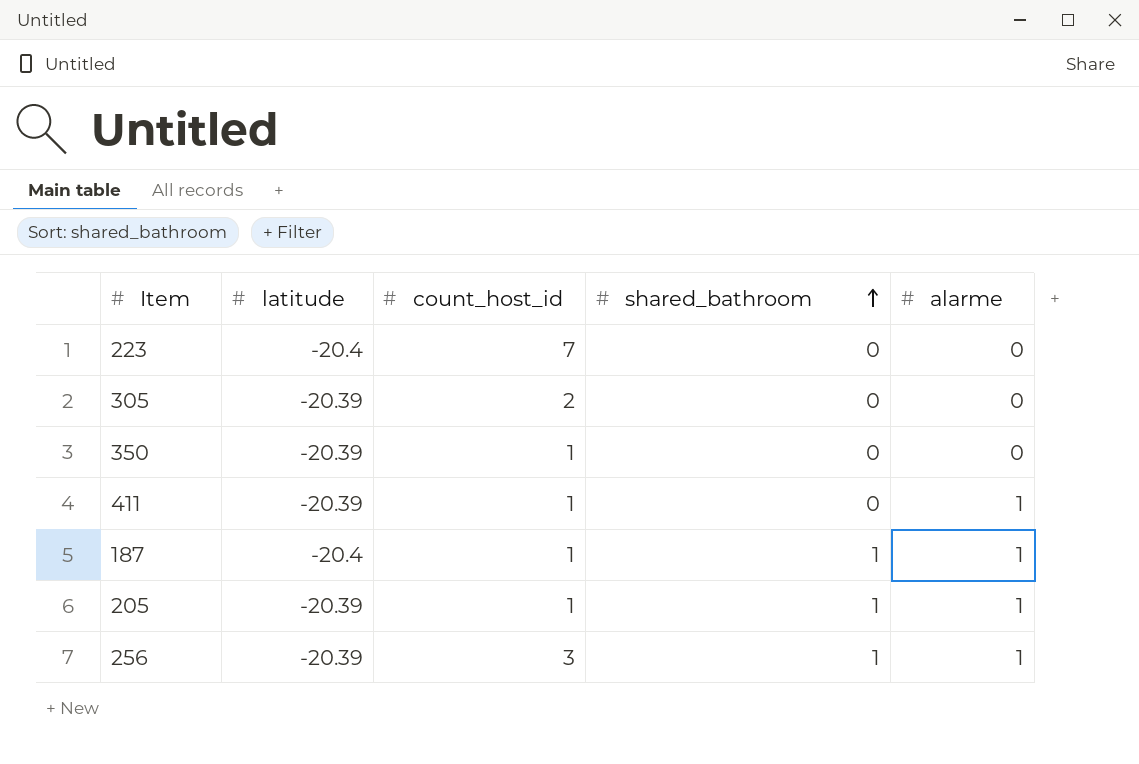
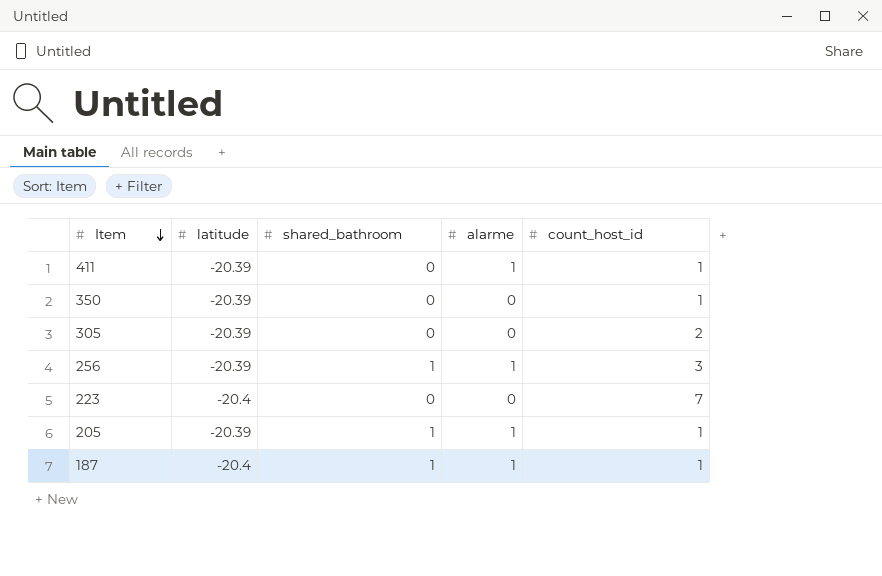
row order: shared_bathroom ascending -> Item descending
column count_host_id | position: 3 -> 5

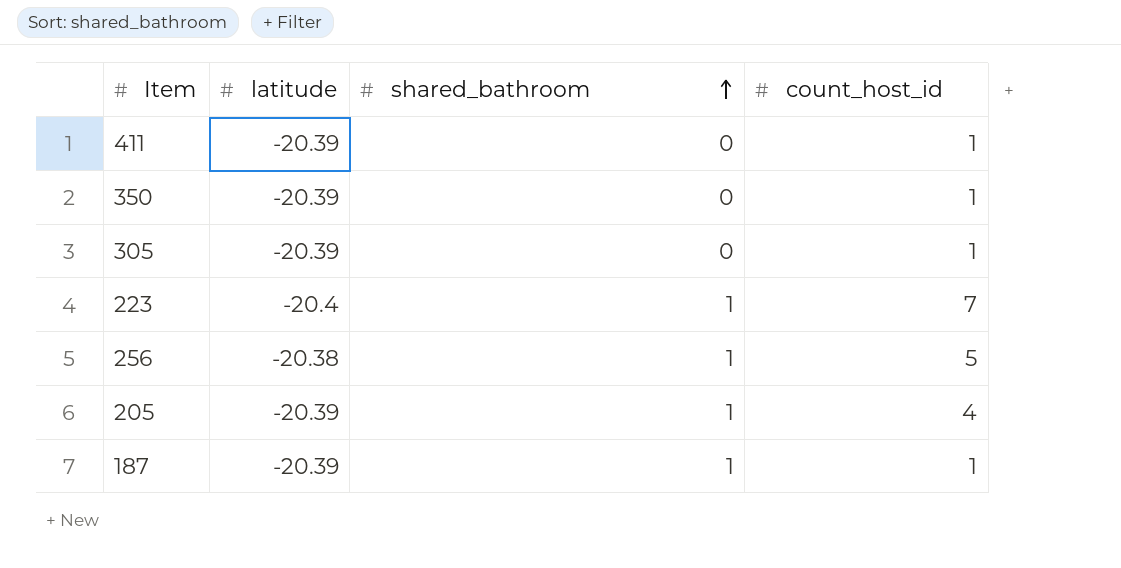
row order: Item descending -> shared_bathroom ascending
column alarme | position: 4 -> none
305 | count_host_id: 2 -> 1
223 | shared_bathroom: 0 -> 1
256 | latitude: -20.39 -> -20.38
256 | count_host_id: 3 -> 5
205 | count_host_id: 1 -> 4
187 | latitude: -20.4 -> -20.39

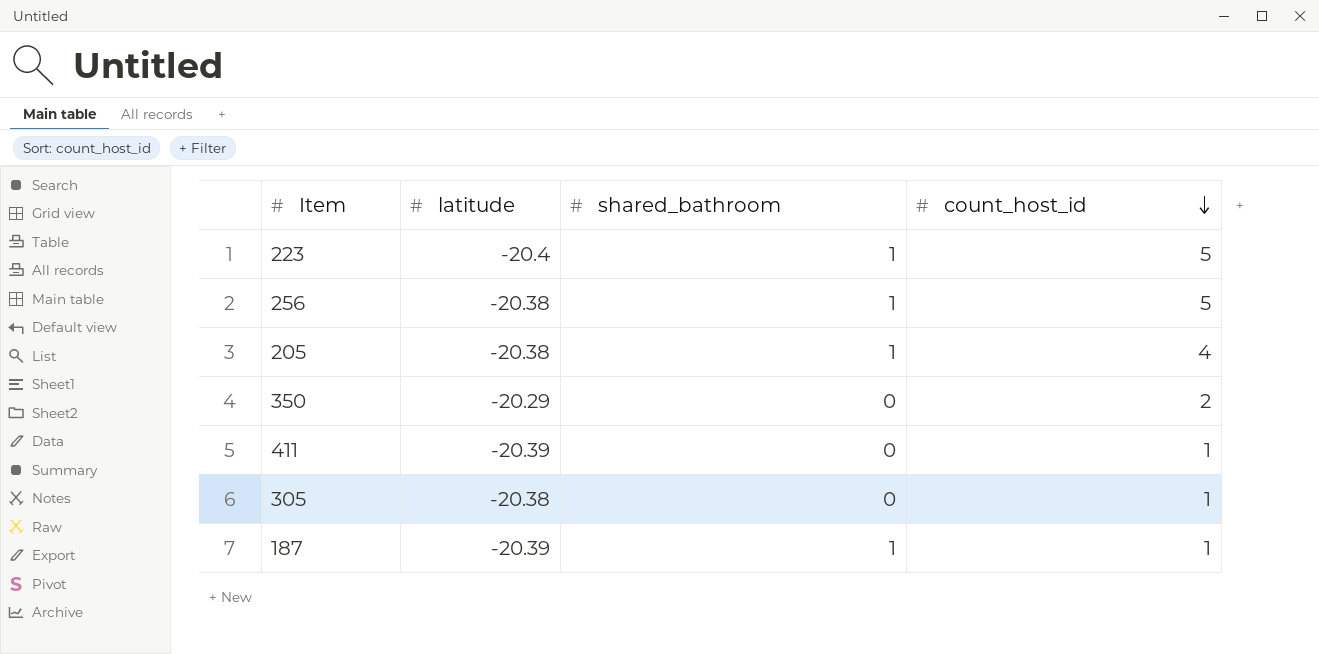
row order: shared_bathroom ascending -> count_host_id descending
223 | count_host_id: 7 -> 5
205 | latitude: -20.39 -> -20.38
350 | latitude: -20.39 -> -20.29
350 | count_host_id: 1 -> 2
305 | latitude: -20.39 -> -20.38

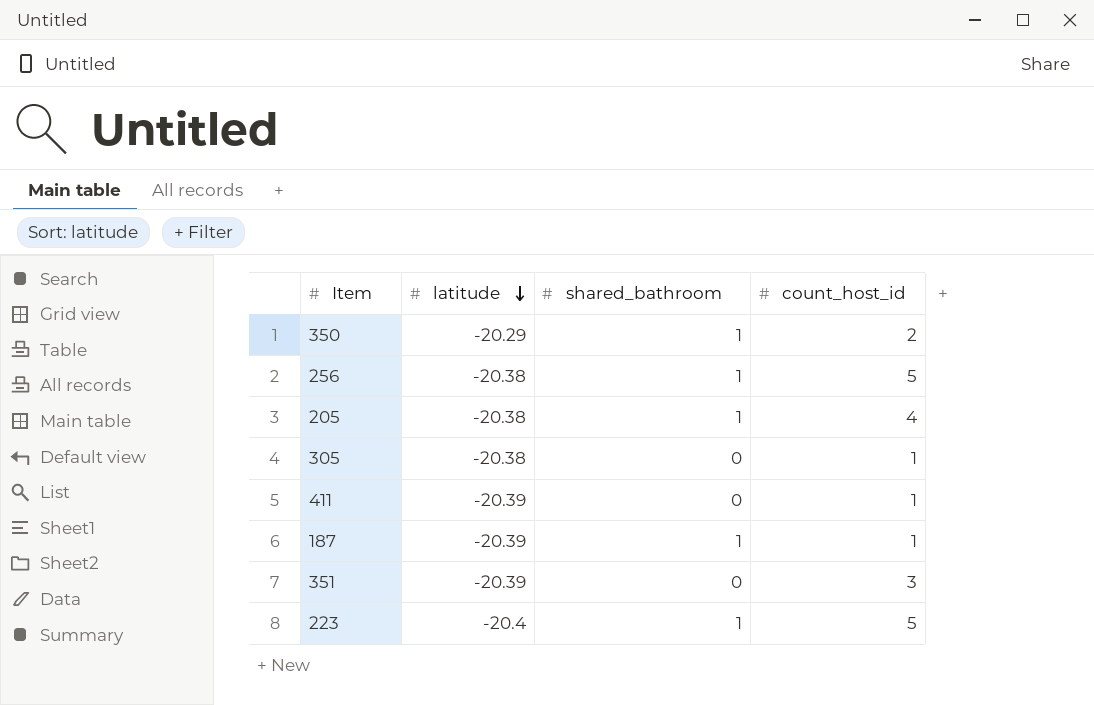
row order: count_host_id descending -> latitude descending
350 | shared_bathroom: 0 -> 1
row 351: none -> -20.39 | 0 | 3

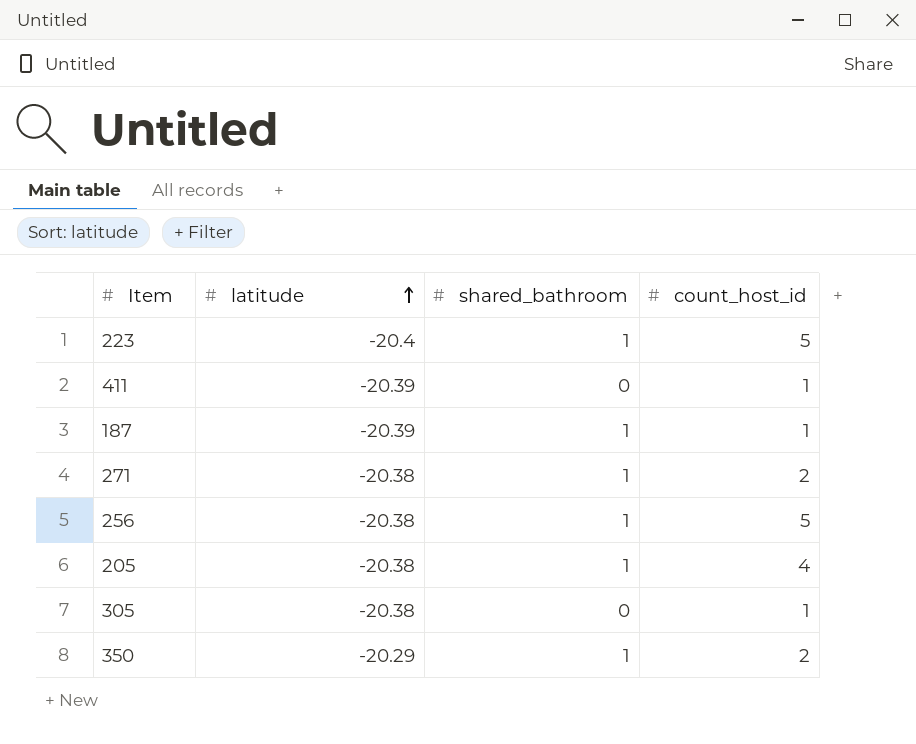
row order: latitude descending -> latitude ascending
row 351: -20.39 | 0 | 3 -> none
row 271: none -> -20.38 | 1 | 2

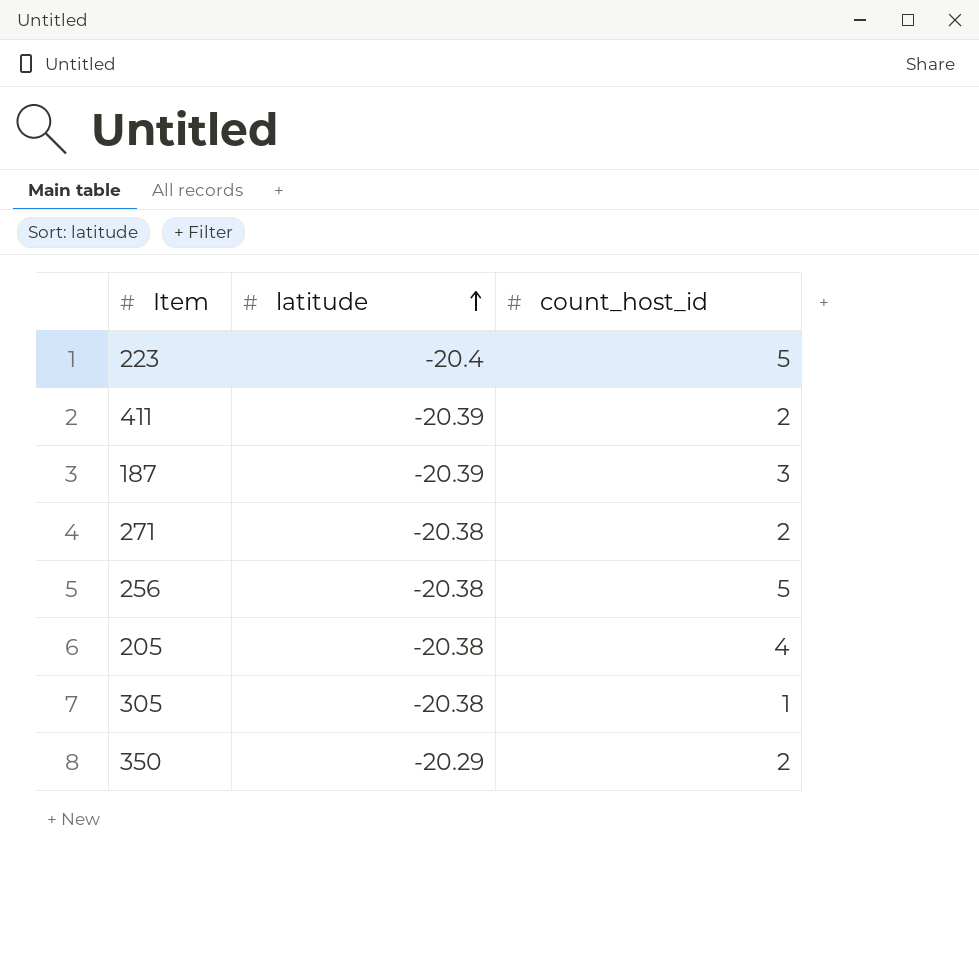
column shared_bathroom | position: 3 -> none
411 | count_host_id: 1 -> 2
187 | count_host_id: 1 -> 3

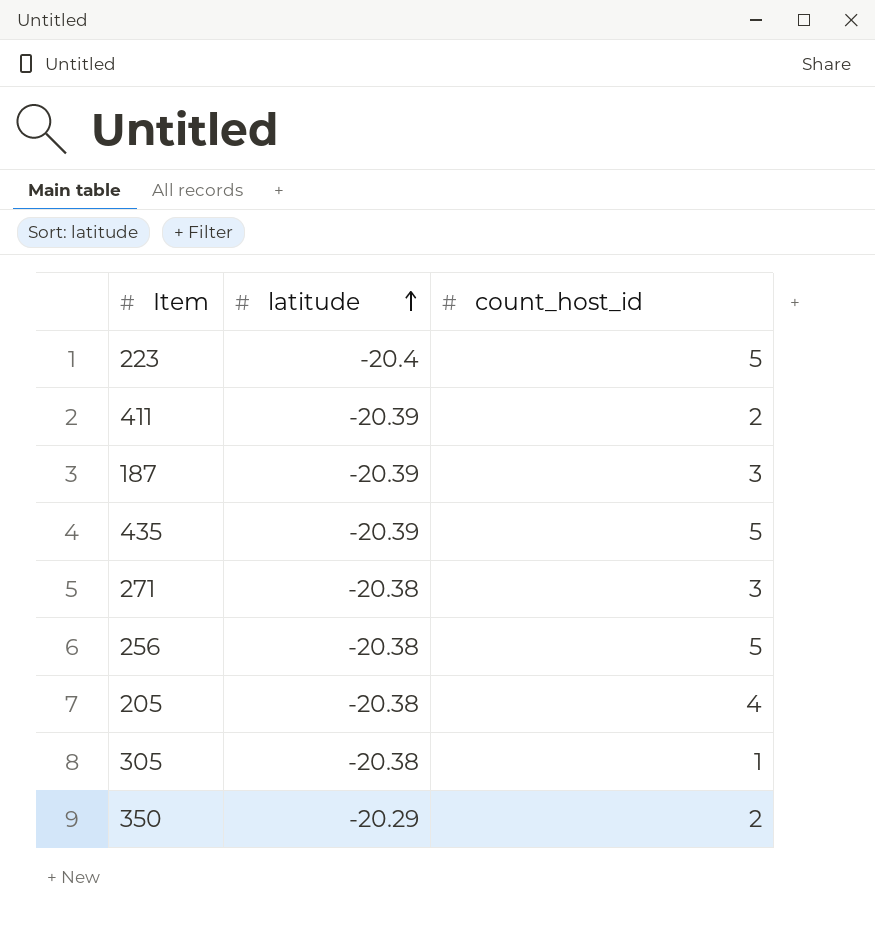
row 435: none -> -20.39 | 5
271 | count_host_id: 2 -> 3

